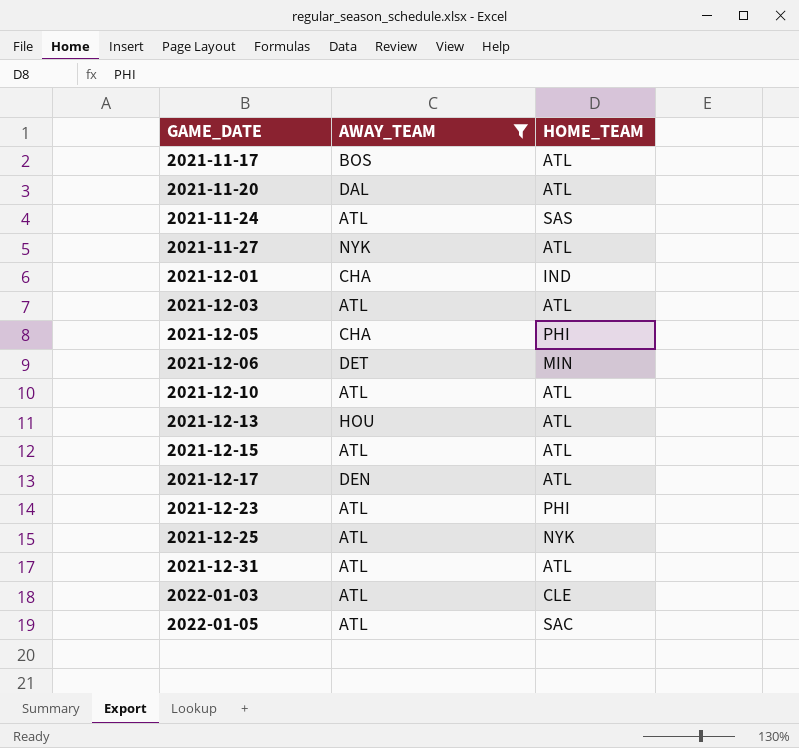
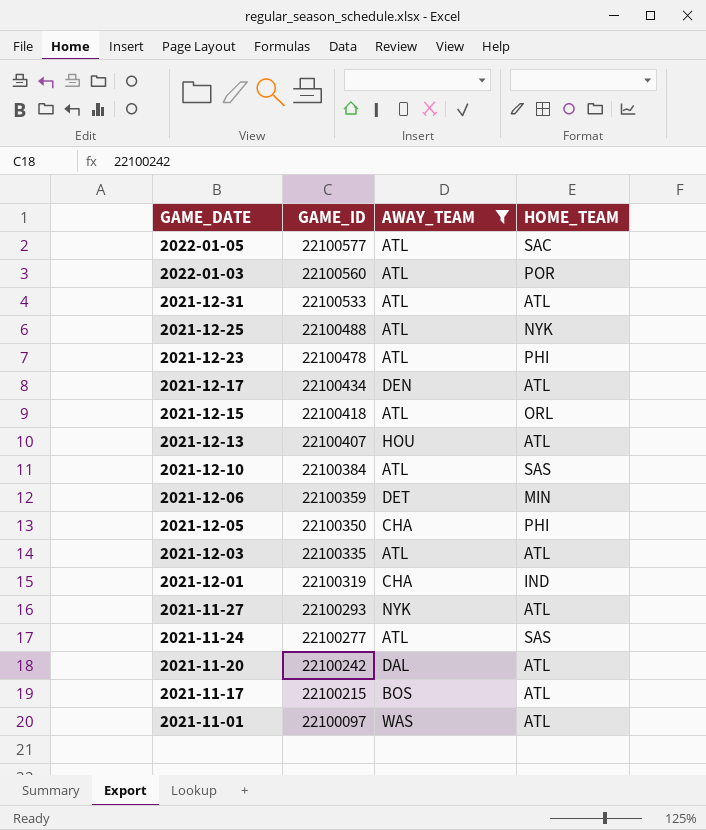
row order: GAME_DATE ascending -> GAME_DATE descending
column GAME_ID | position: none -> 2
2022-01-03 | HOME_TEAM: CLE -> POR
2021-12-15 | HOME_TEAM: ATL -> ORL
2021-12-10 | HOME_TEAM: ATL -> SAS
row 2021-11-01: none -> 22100097 | WAS | ATL

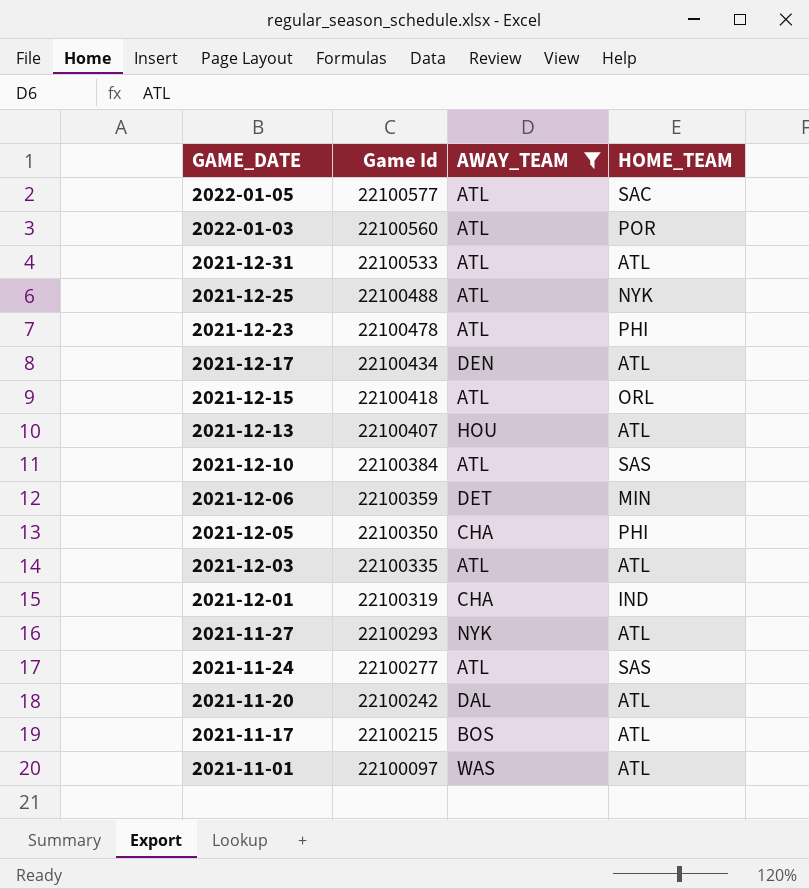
column name: GAME_ID -> Game Id

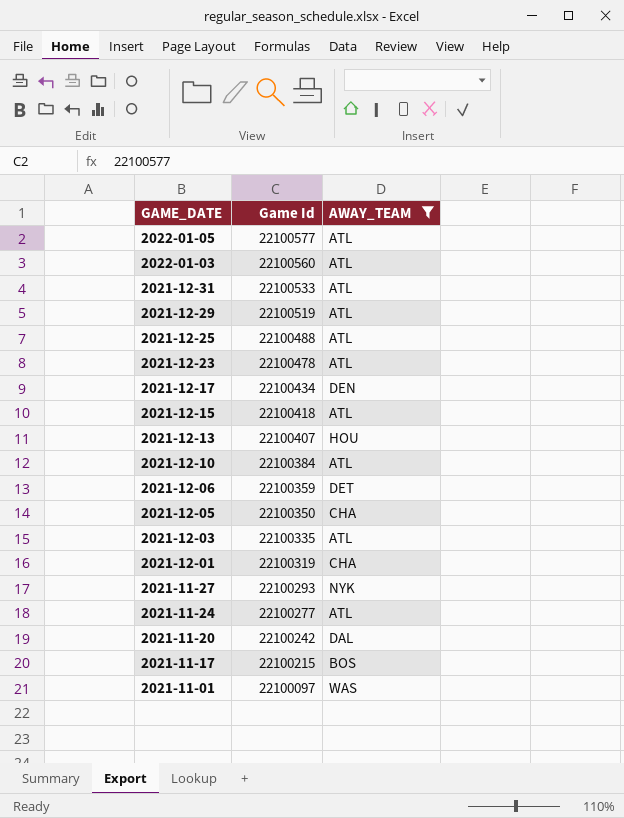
column HOME_TEAM | position: 4 -> none
row 2021-12-29: none -> 22100519 | ATL

